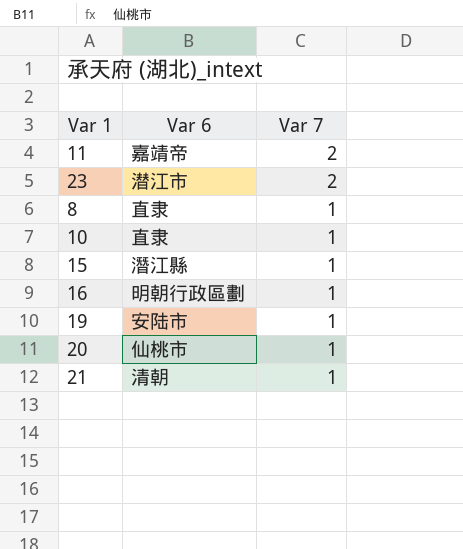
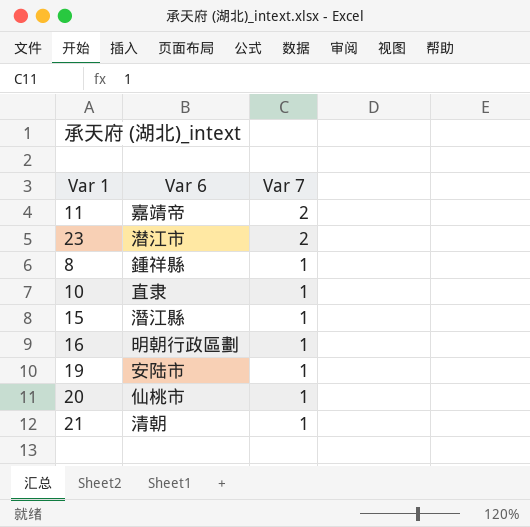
8 | Var 6: 直隶 -> 鍾祥縣

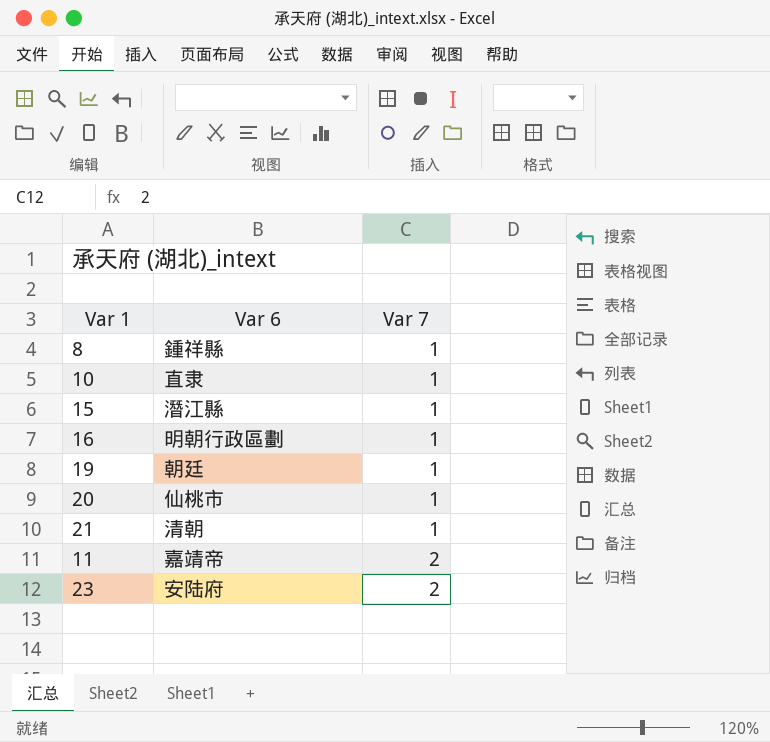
row order: Var 7 descending -> Var 7 ascending
19 | Var 6: 安陆市 -> 朝廷
23 | Var 6: 潜江市 -> 安陆府

